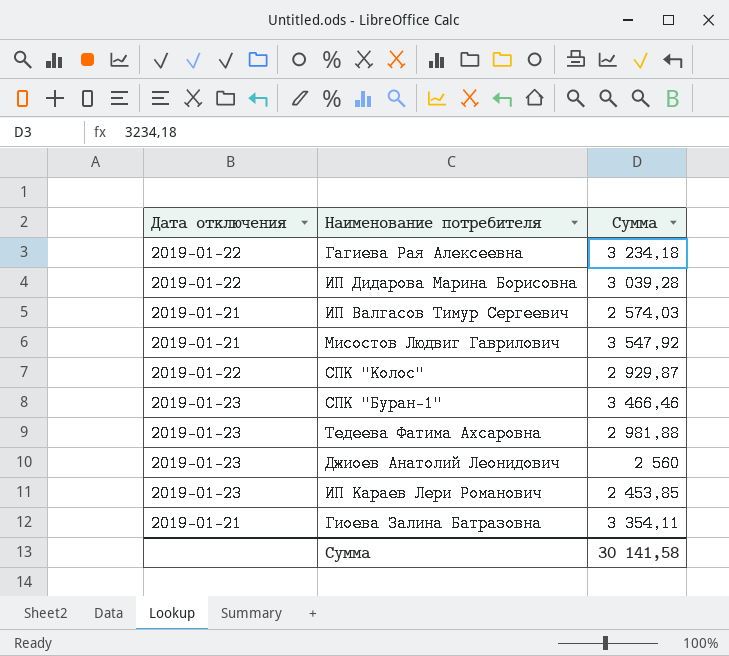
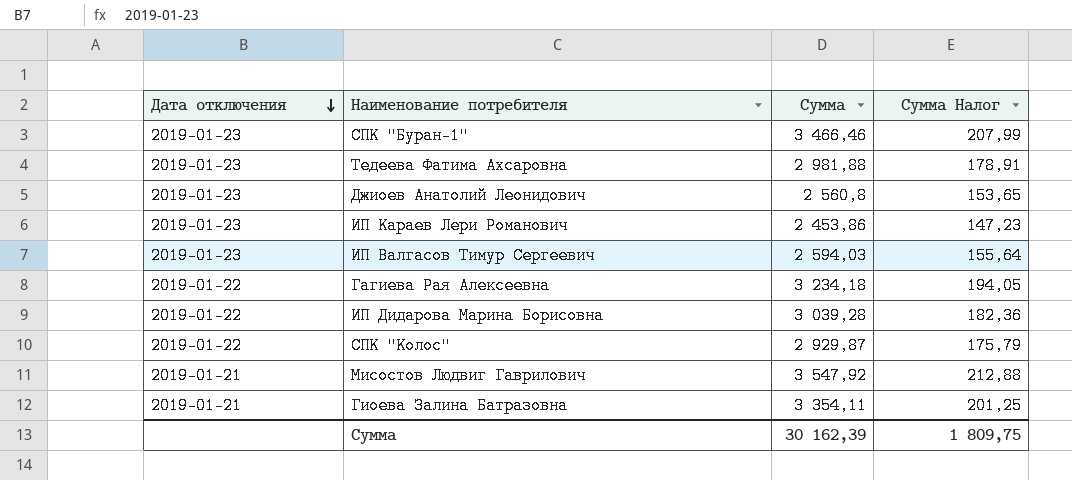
row order: none -> Дата отключения descending
column Сумма Налог | formula: none -> [Сумма] * 0,06
Джиоев Анатолий Леонидович | Сумма: 2 560 -> 2 560,8
ИП Караев Лери Романович | Сумма: 2 453,85 -> 2 453,86
ИП Валгасов Тимур Сергеевич | Дата отключения: 2019-01-21 -> 2019-01-23
ИП Валгасов Тимур Сергеевич | Сумма: 2 574,03 -> 2 594,03
Сумма | Сумма: 30 141,58 -> 30 162,39

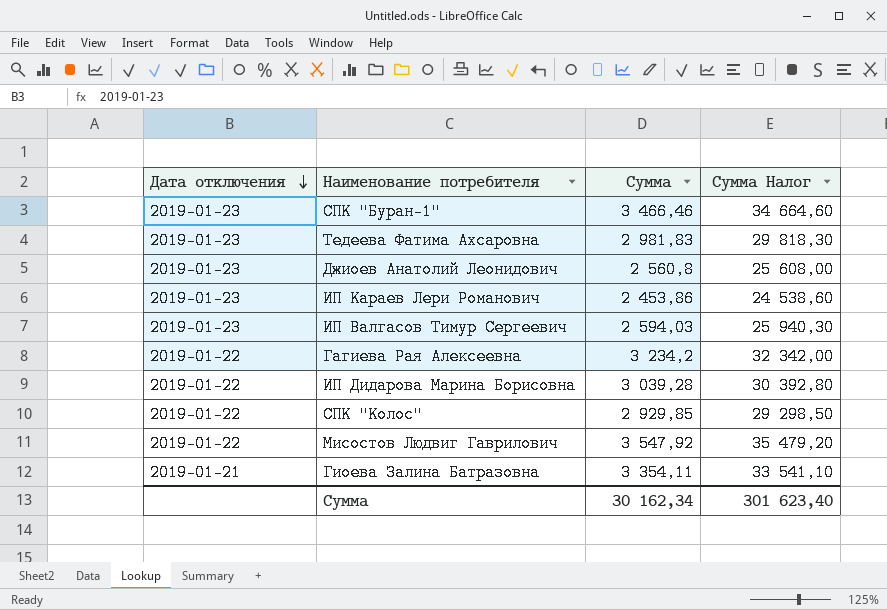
column Сумма Налог | formula: [Сумма] * 0,06 -> [Сумма] * 10
Тедеева Фатима Ахсаровна | Сумма: 2 981,88 -> 2 981,83
Гагиева Рая Алексеевна | Сумма: 3 234,18 -> 3 234,2
СПК "Колос" | Сумма: 2 929,87 -> 2 929,85
Мисостов Людвиг Гаврилович | Дата отключения: 2019-01-21 -> 2019-01-22
Сумма | Сумма: 30 162,39 -> 30 162,34
Сумма | Сумма Налог: 1 809,75 -> 301 623,40

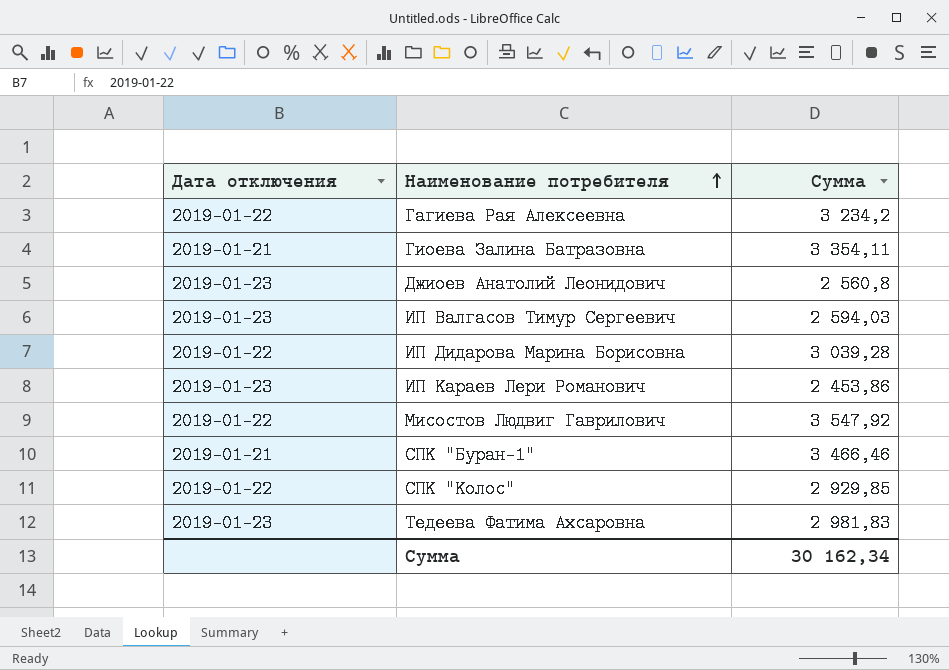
row order: Дата отключения descending -> Наименование потребителя ascending
column Сумма Налог | formula: [Сумма] * 10 -> none
СПК "Буран-1" | Дата отключения: 2019-01-23 -> 2019-01-21

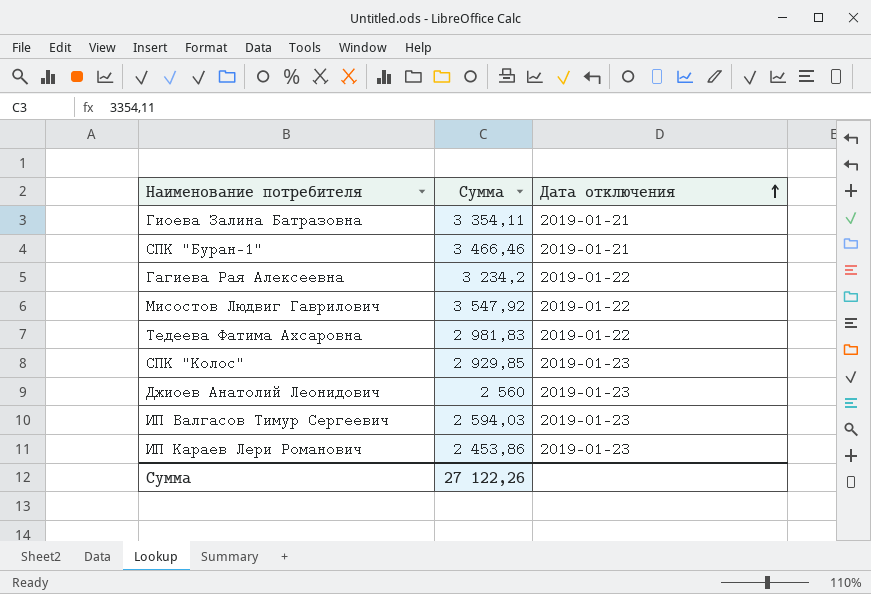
row order: Наименование потребителя ascending -> Дата отключения ascending
column Дата отключения | position: 1 -> 3
row ИП Дидарова Марина Борисовна: 2019-01-22 | 3 039,28 -> none
Тедеева Фатима Ахсаровна | Дата отключения: 2019-01-23 -> 2019-01-22
СПК "Колос" | Дата отключения: 2019-01-22 -> 2019-01-23
Джиоев Анатолий Леонидович | Сумма: 2 560,8 -> 2 560
Сумма | Сумма: 30 162,34 -> 27 122,26

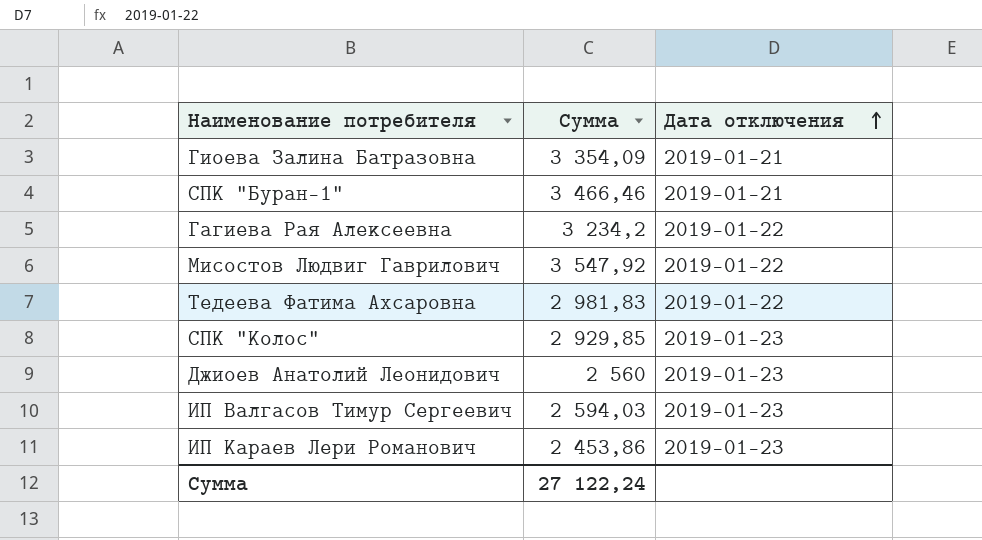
Гиоева Залина Батразовна | Сумма: 3 354,11 -> 3 354,09
Сумма | Сумма: 27 122,26 -> 27 122,24

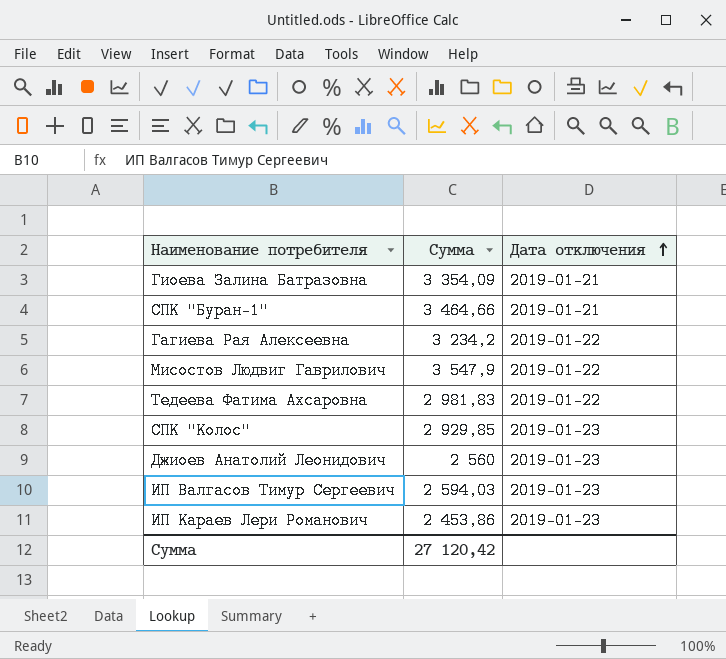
СПК "Буран-1" | Сумма: 3 466,46 -> 3 464,66
Мисостов Людвиг Гаврилович | Сумма: 3 547,92 -> 3 547,9
Сумма | Сумма: 27 122,24 -> 27 120,42

